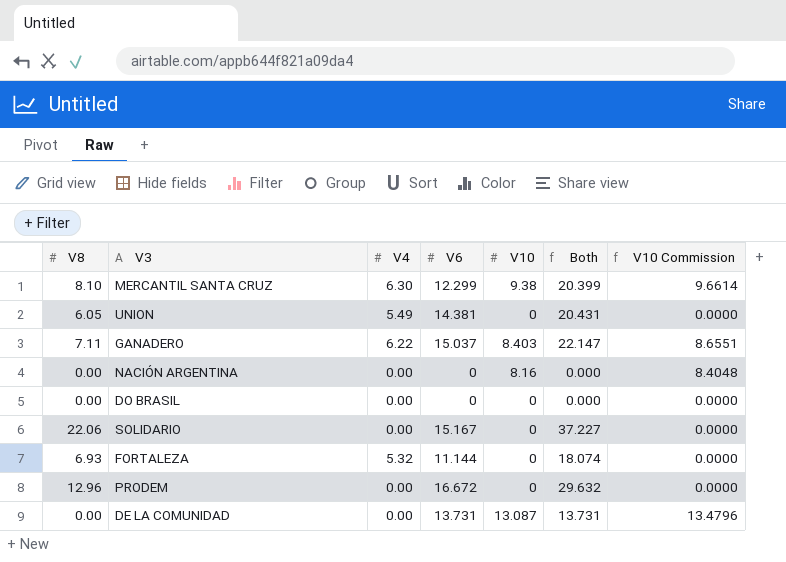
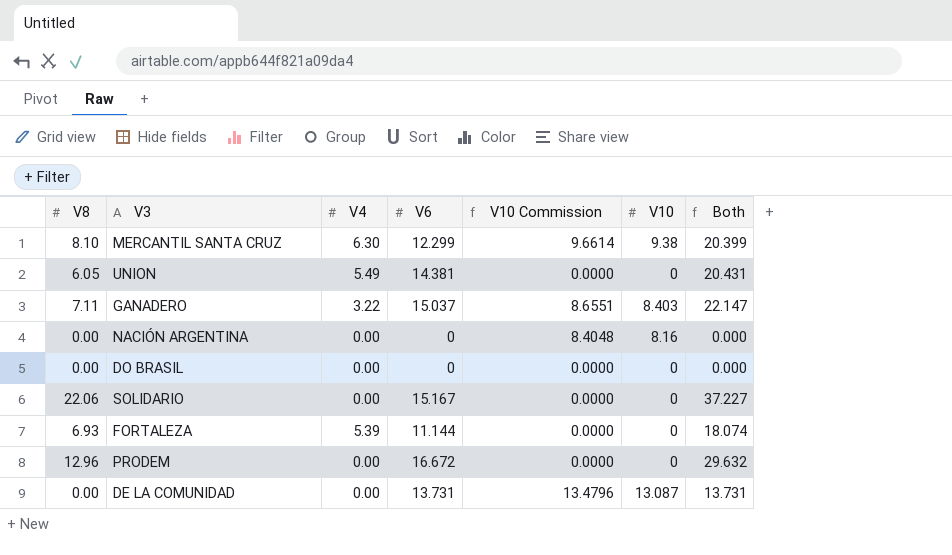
column V10 Commission | position: 7 -> 5
GANADERO | V4: 6.22 -> 3.22
FORTALEZA | V4: 5.32 -> 5.39

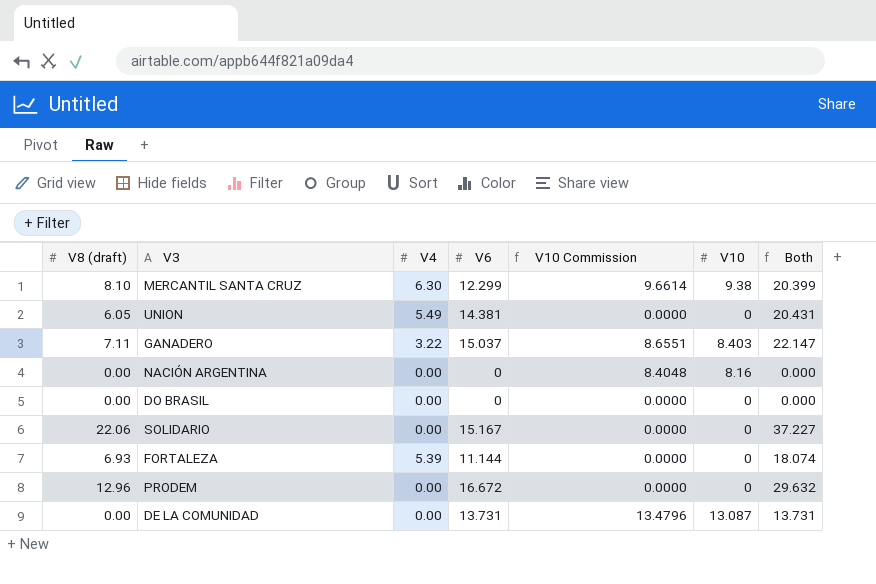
column name: V8 -> V8 (draft)

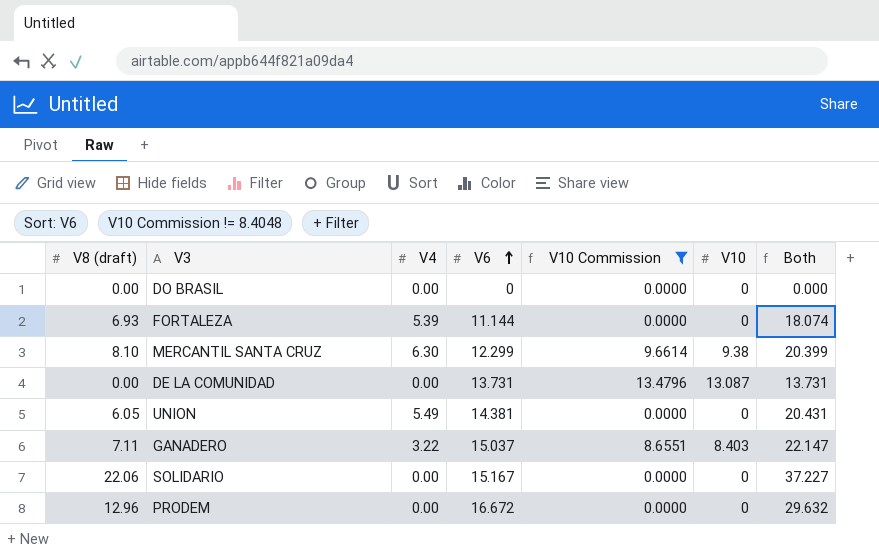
filter: none -> V10 Commission != 8.4048
row order: none -> V6 ascending

